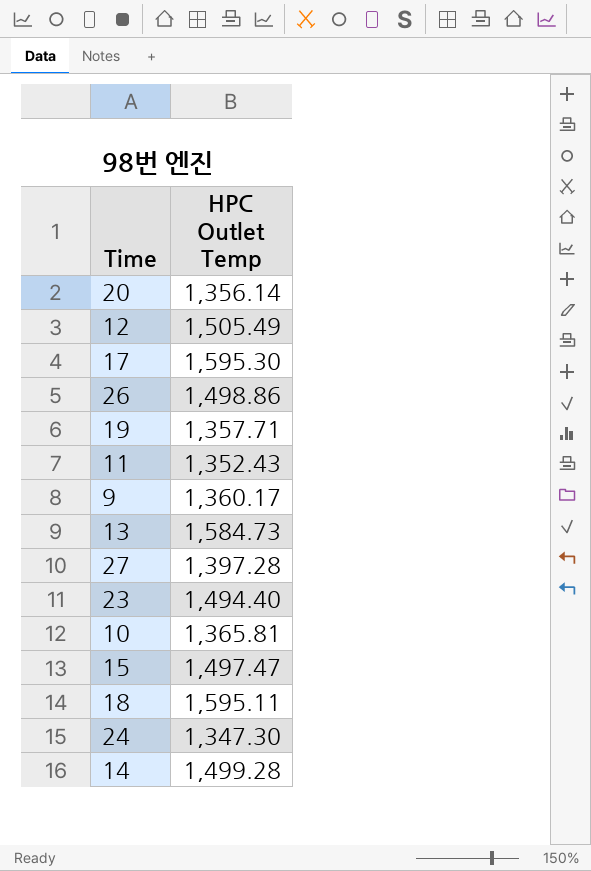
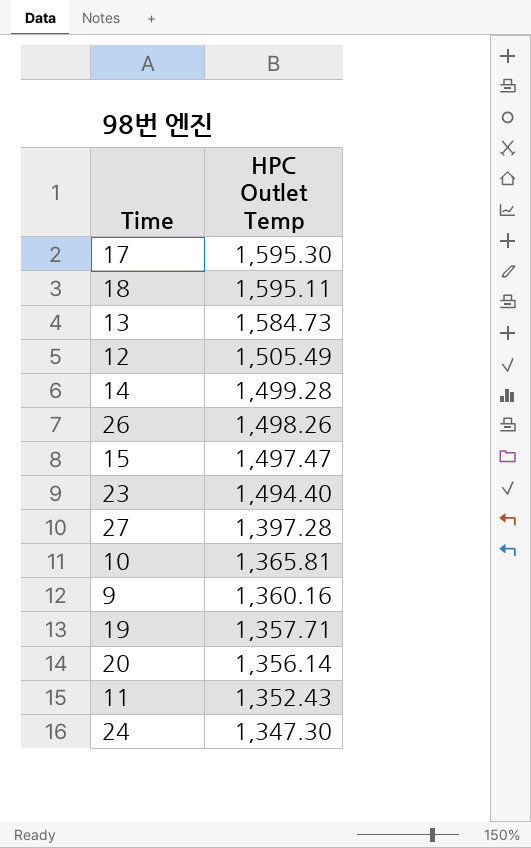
row order: none -> HPC Outlet Temp descending
26 | HPC Outlet Temp: 1,498.86 -> 1,498.26
9 | HPC Outlet Temp: 1,360.17 -> 1,360.16

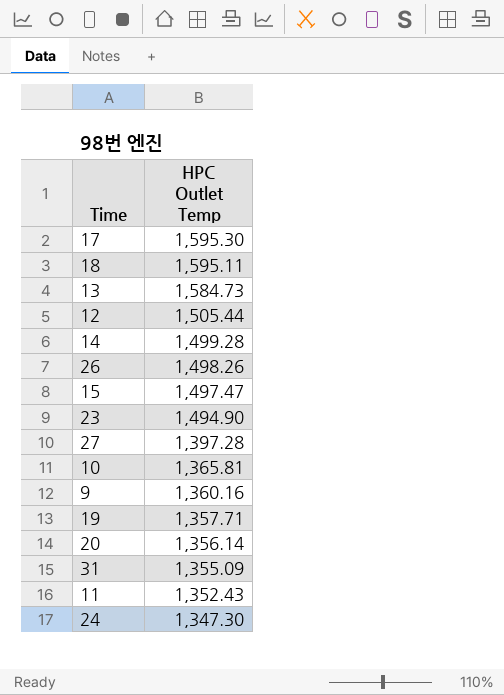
12 | HPC Outlet Temp: 1,505.49 -> 1,505.44
23 | HPC Outlet Temp: 1,494.40 -> 1,494.90
row 31: none -> 1,355.09

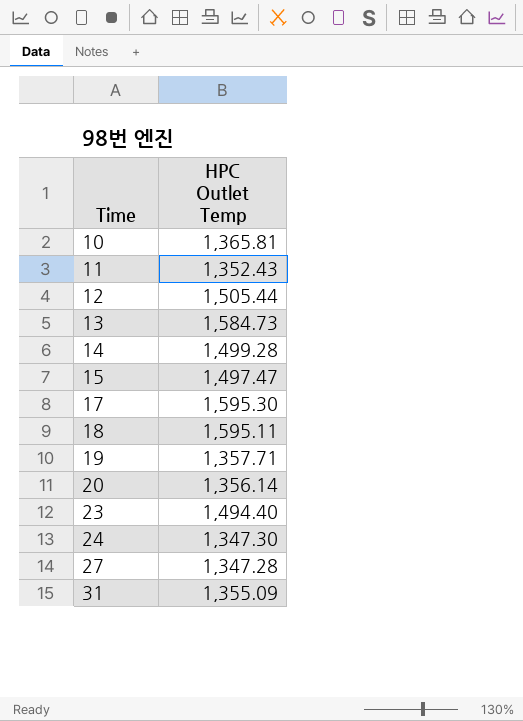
row order: HPC Outlet Temp descending -> Time ascending
row 26: 1,498.26 -> none
row 9: 1,360.16 -> none
23 | HPC Outlet Temp: 1,494.90 -> 1,494.40
27 | HPC Outlet Temp: 1,397.28 -> 1,347.28

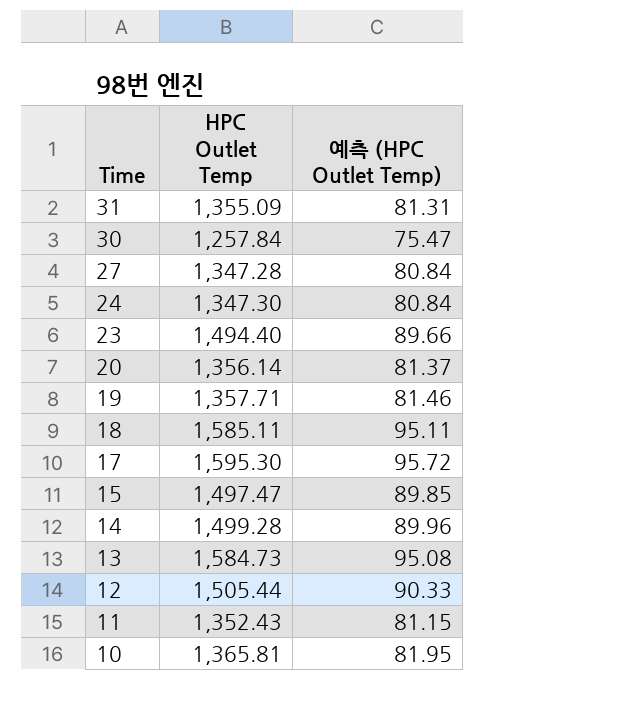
row order: Time ascending -> Time descending
column 예측 (HPC Outlet Temp) | formula: none -> [HPC Outlet Temp] * 0.06
row 30: none -> 1,257.84 | 75.47
18 | HPC Outlet Temp: 1,595.11 -> 1,585.11

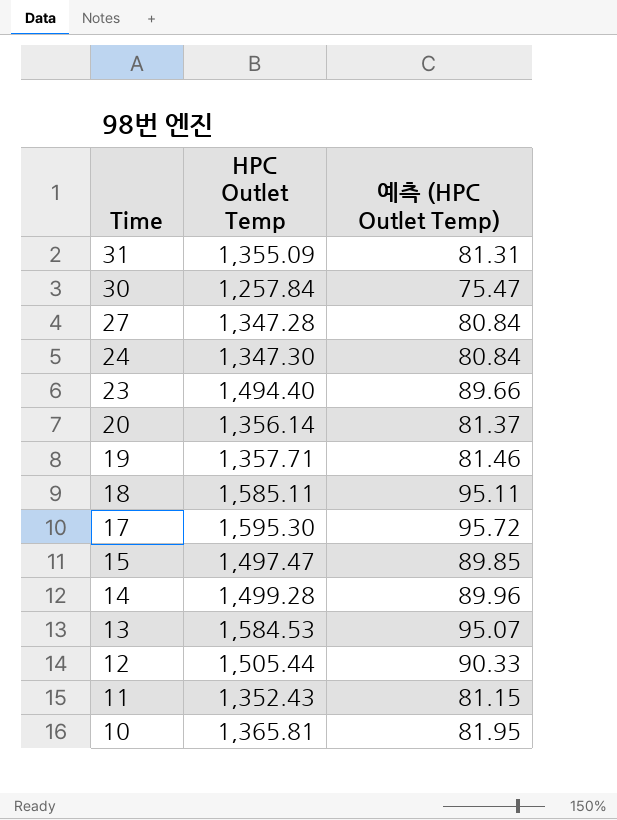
13 | HPC Outlet Temp: 1,584.73 -> 1,584.53
13 | 예측 (HPC Outlet Temp): 95.08 -> 95.07

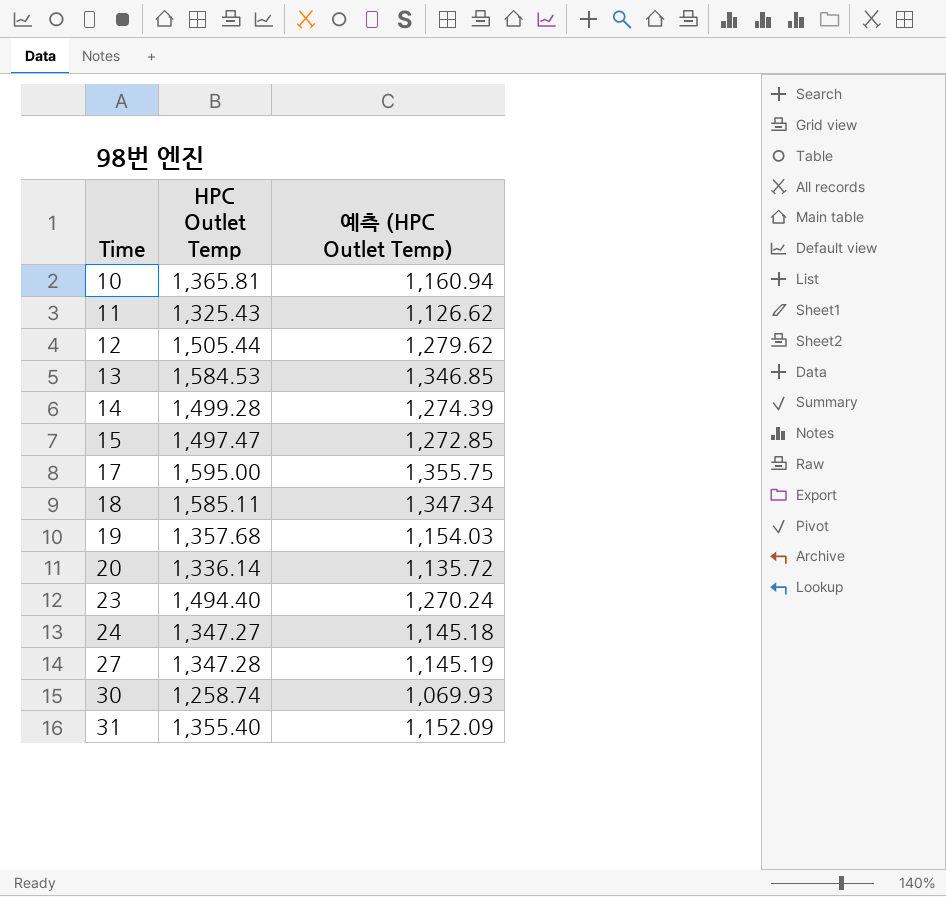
row order: Time descending -> Time ascending
column 예측 (HPC Outlet Temp) | formula: [HPC Outlet Temp] * 0.06 -> [HPC Outlet Temp] * 0.85
11 | HPC Outlet Temp: 1,352.43 -> 1,325.43
17 | HPC Outlet Temp: 1,595.30 -> 1,595.00
19 | HPC Outlet Temp: 1,357.71 -> 1,357.68
20 | HPC Outlet Temp: 1,356.14 -> 1,336.14
24 | HPC Outlet Temp: 1,347.30 -> 1,347.27
30 | HPC Outlet Temp: 1,257.84 -> 1,258.74
31 | HPC Outlet Temp: 1,355.09 -> 1,355.40

